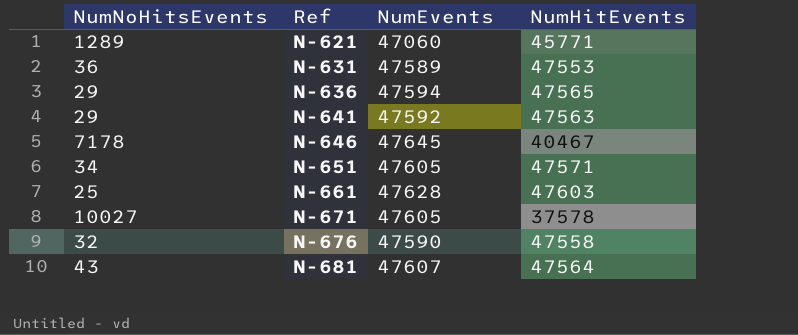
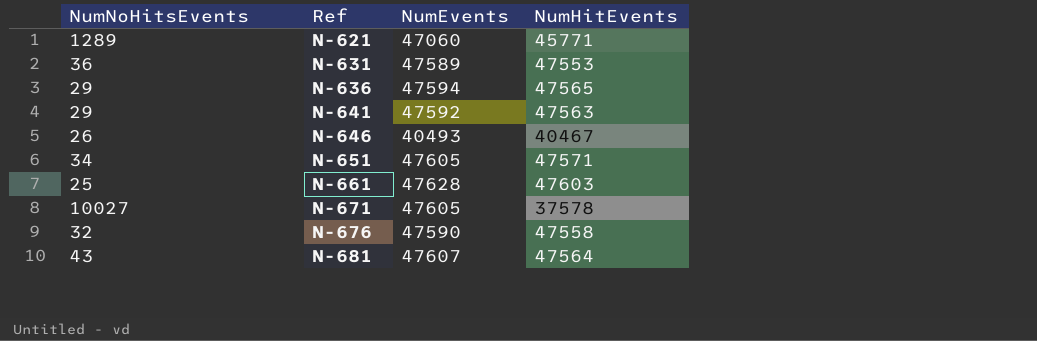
N-646 | NumNoHitsEvents: 7178 -> 26
N-646 | NumEvents: 47645 -> 40493

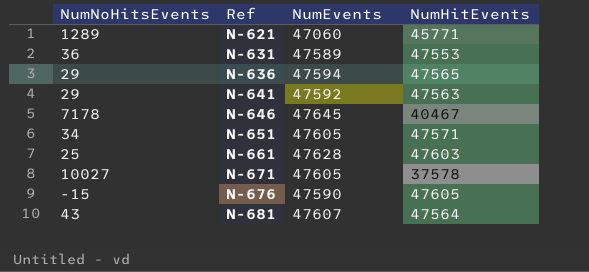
N-646 | NumNoHitsEvents: 26 -> 7178
N-646 | NumEvents: 40493 -> 47645
N-676 | NumNoHitsEvents: 32 -> -15
N-676 | NumHitEvents: 47558 -> 47605

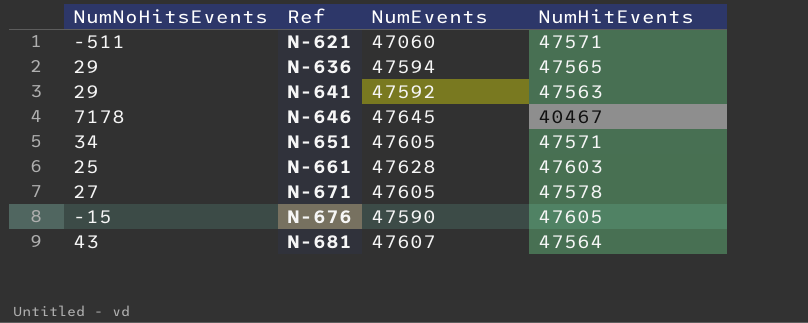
row N-631: 36 | 47589 | 47553 -> none
N-621 | NumNoHitsEvents: 1289 -> -511
N-621 | NumHitEvents: 45771 -> 47571
N-671 | NumNoHitsEvents: 10027 -> 27
N-671 | NumHitEvents: 37578 -> 47578

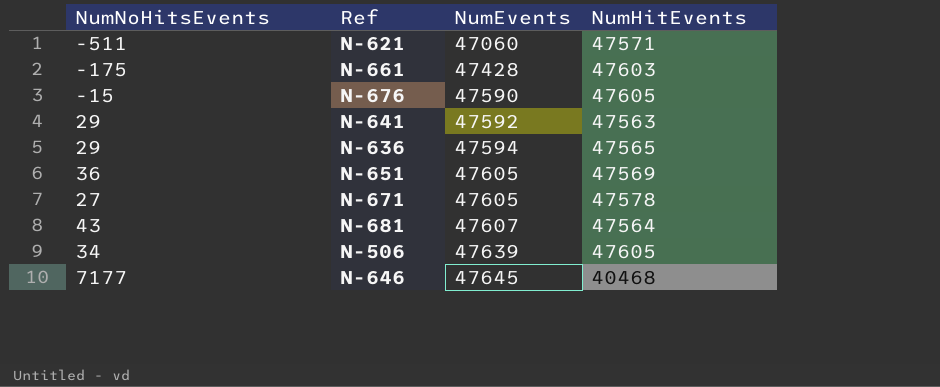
row order: Ref ascending -> NumEvents ascending
N-661 | NumNoHitsEvents: 25 -> -175
N-661 | NumEvents: 47628 -> 47428
N-651 | NumNoHitsEvents: 34 -> 36
N-651 | NumHitEvents: 47571 -> 47569
row N-506: none -> 34 | 47639 | 47605
N-646 | NumNoHitsEvents: 7178 -> 7177
N-646 | NumHitEvents: 40467 -> 40468

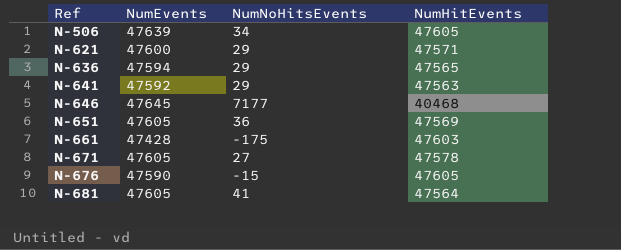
row order: NumEvents ascending -> Ref ascending
column NumNoHitsEvents | position: 1 -> 3
N-621 | NumEvents: 47060 -> 47600
N-621 | NumNoHitsEvents: -511 -> 29
N-681 | NumEvents: 47607 -> 47605
N-681 | NumNoHitsEvents: 43 -> 41

